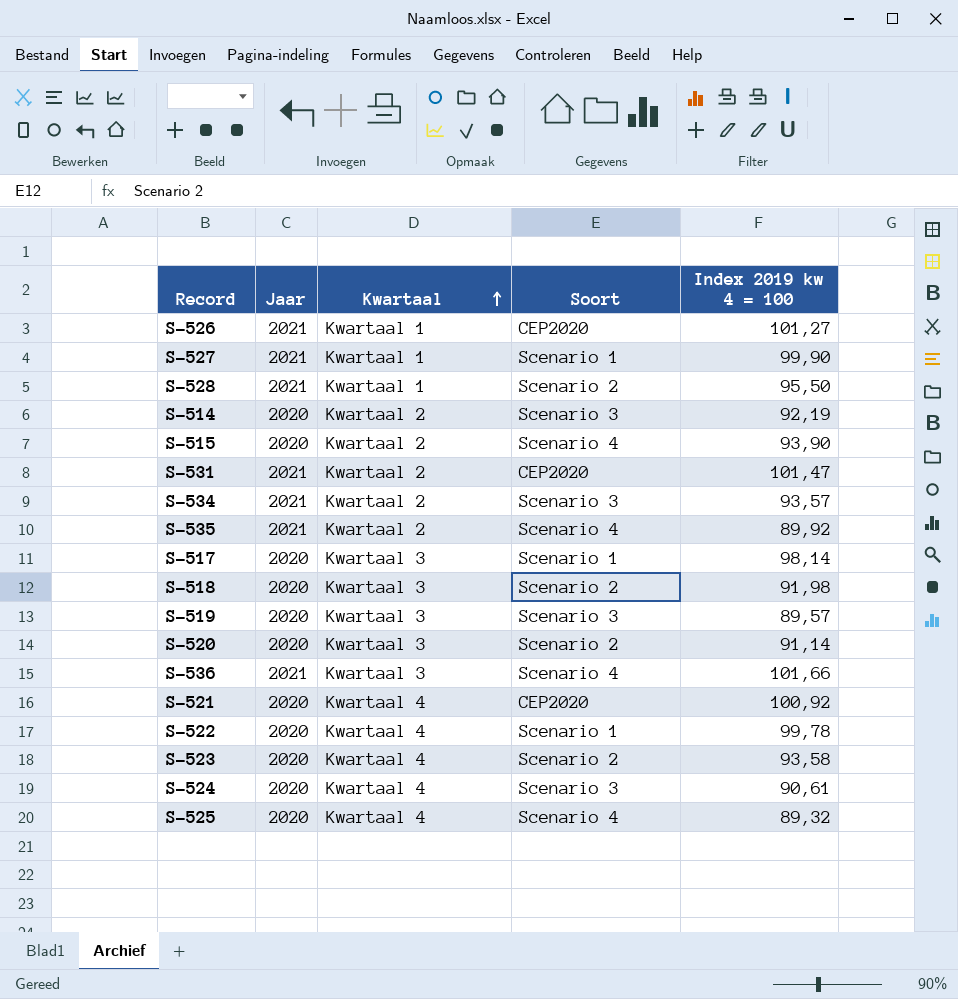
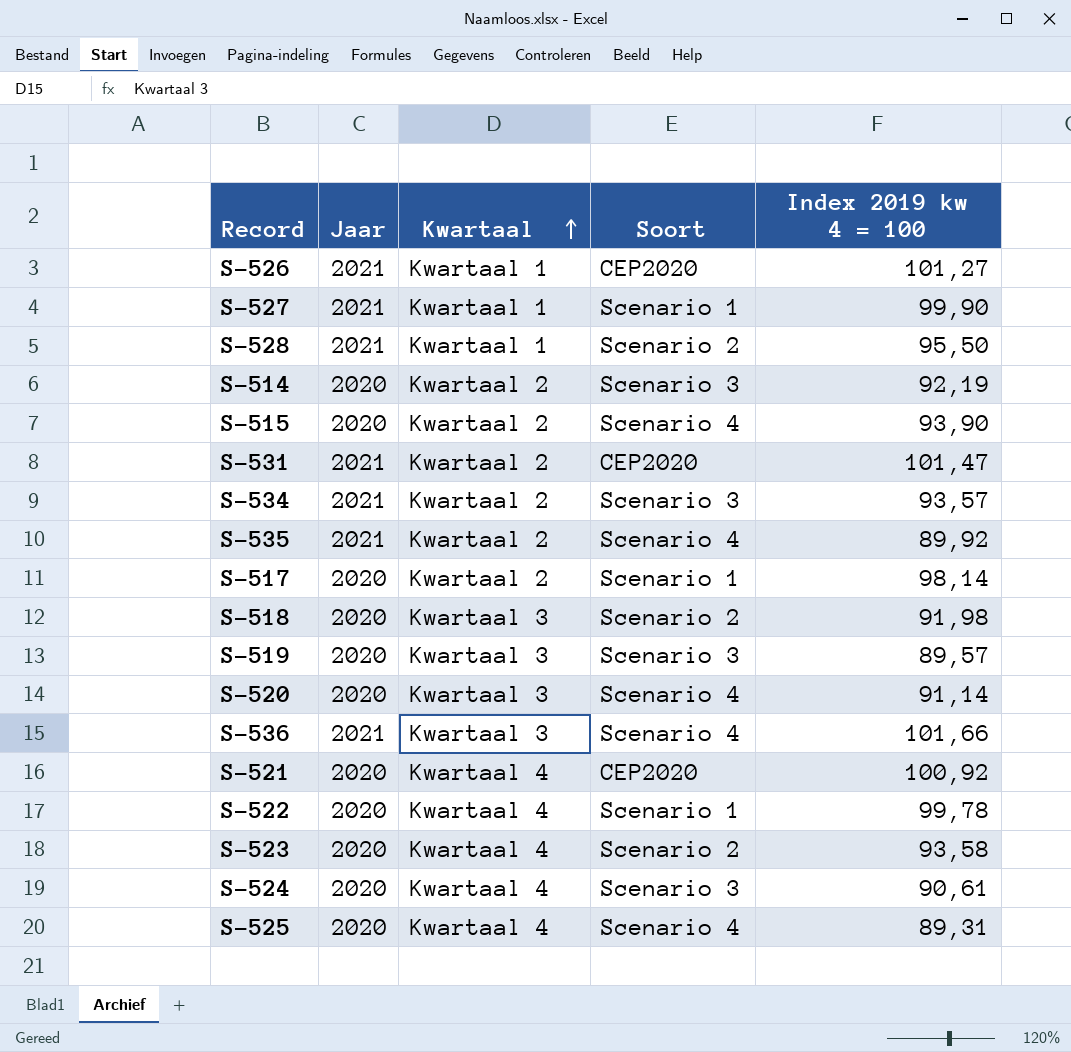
S-517 | Kwartaal: Kwartaal 3 -> Kwartaal 2
S-520 | Soort: Scenario 2 -> Scenario 4
S-525 | Index 2019 kw 4 = 100: 89,32 -> 89,31

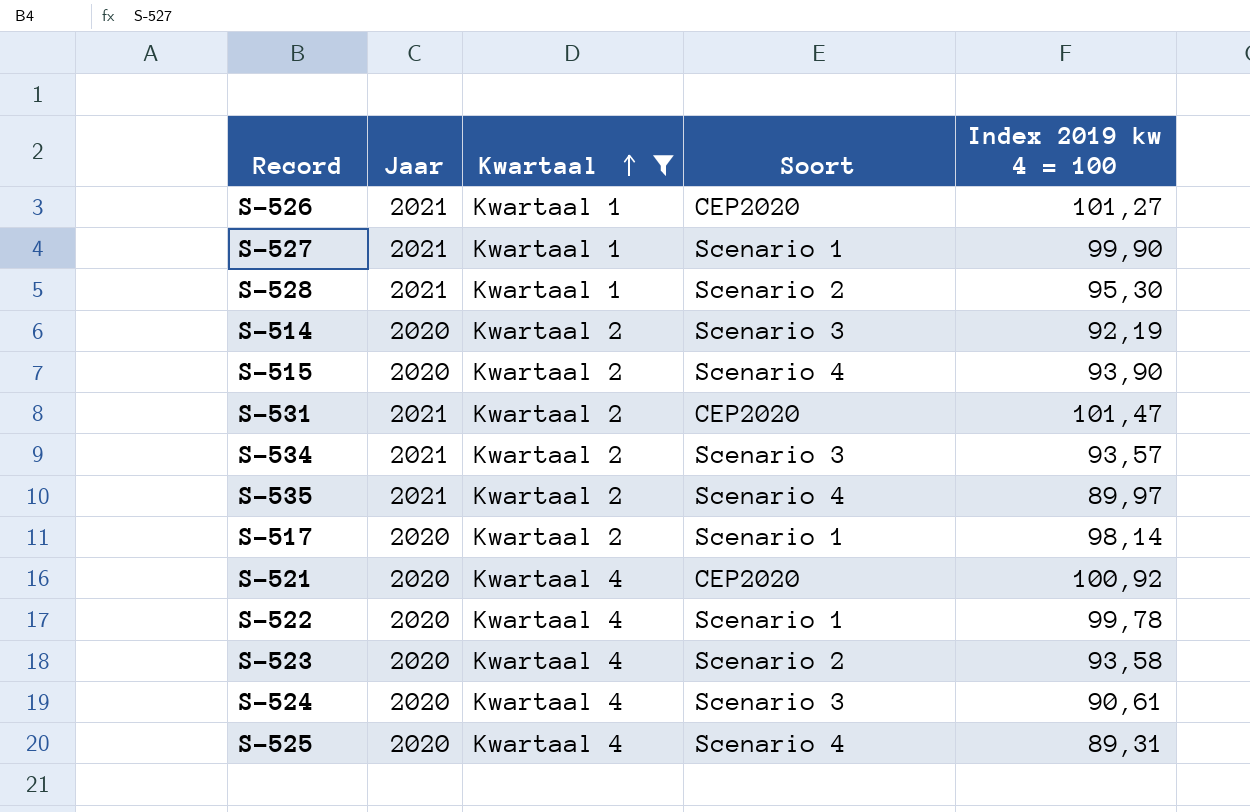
filter: none -> Kwartaal != Kwartaal 3
S-528 | Index 2019 kw 4 = 100: 95,50 -> 95,30
S-535 | Index 2019 kw 4 = 100: 89,92 -> 89,97

